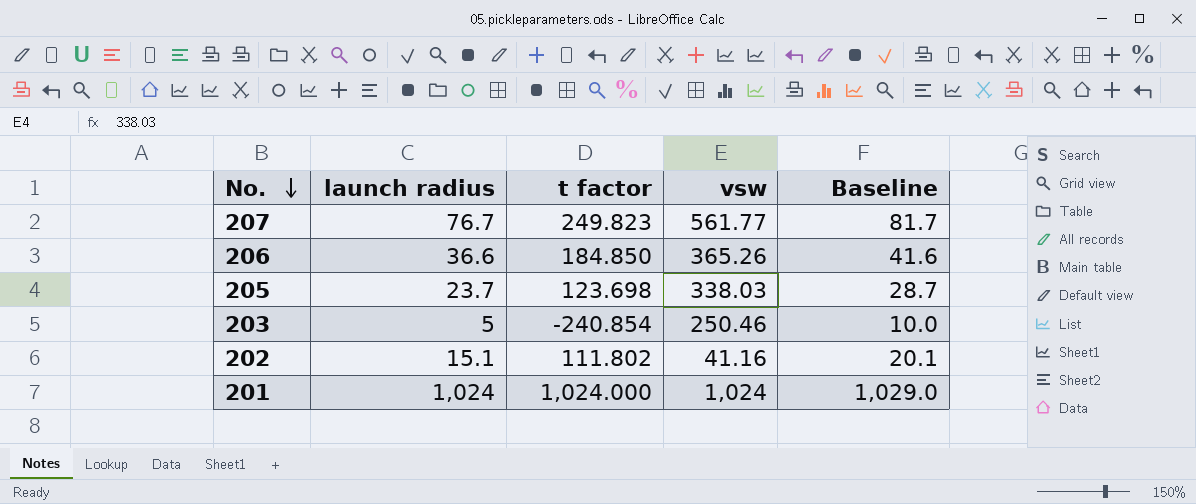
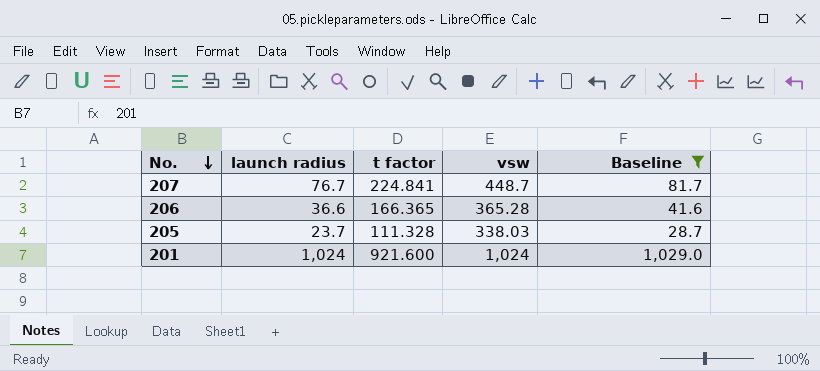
filter: none -> Baseline >= 28.7
207 | t factor: 249.823 -> 224.841
207 | vsw: 561.77 -> 448.7
206 | t factor: 184.850 -> 166.365
206 | vsw: 365.26 -> 365.28
205 | t factor: 123.698 -> 111.328
201 | t factor: 1,024.000 -> 921.600

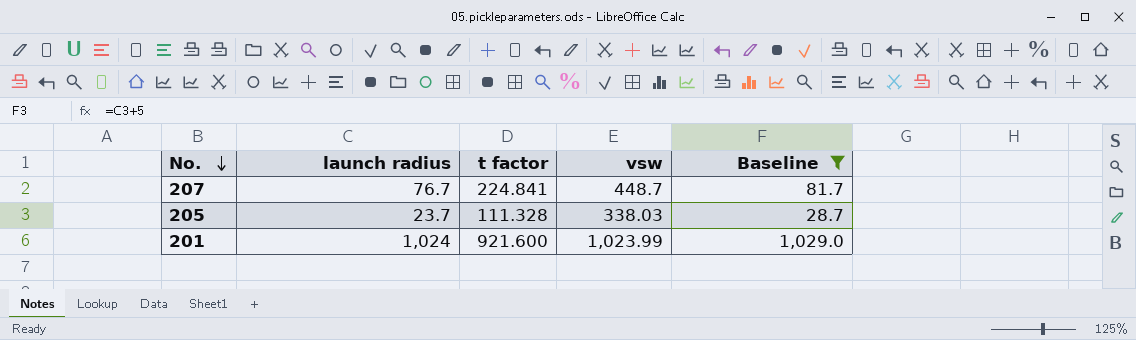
row 206: 36.6 | 166.365 | 365.28 | 41.6 -> none
201 | vsw: 1,024 -> 1,023.99

